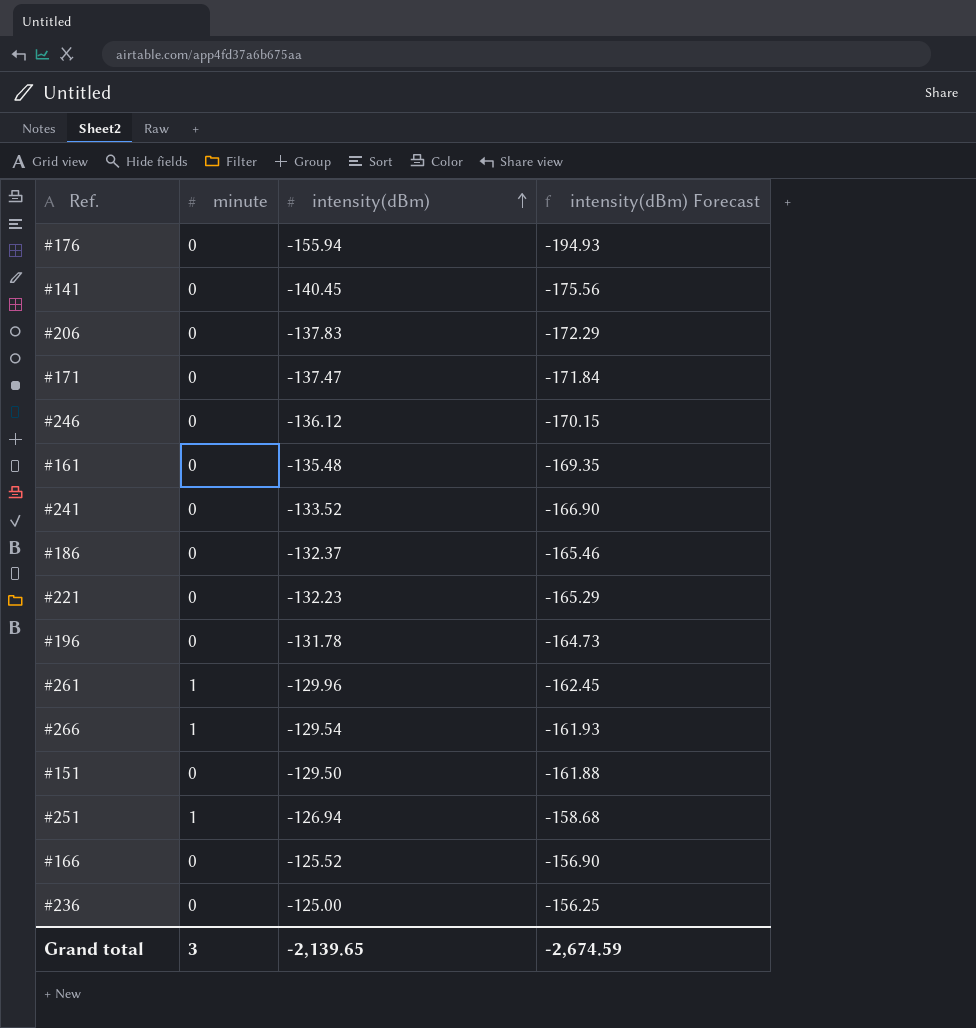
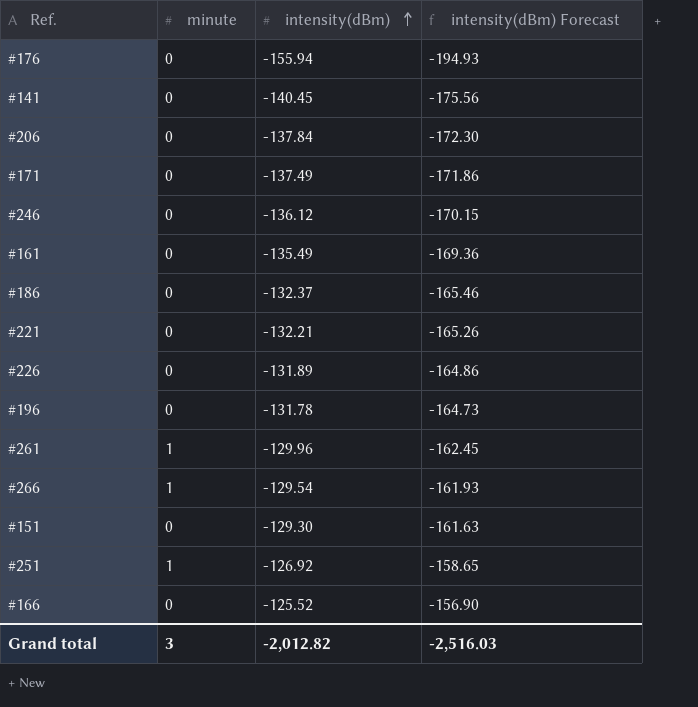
row #241: 0 | -133.52 | -166.90 -> none
row #236: 0 | -125.00 | -156.25 -> none
#206 | intensity(dBm): -137.83 -> -137.84
#206 | intensity(dBm) Forecast: -172.29 -> -172.30
#171 | intensity(dBm): -137.47 -> -137.49
#171 | intensity(dBm) Forecast: -171.84 -> -171.86
#161 | intensity(dBm): -135.48 -> -135.49
#161 | intensity(dBm) Forecast: -169.35 -> -169.36
#221 | intensity(dBm): -132.23 -> -132.21
#221 | intensity(dBm) Forecast: -165.29 -> -165.26
row #226: none -> 0 | -131.89 | -164.86
#151 | intensity(dBm): -129.50 -> -129.30
#151 | intensity(dBm) Forecast: -161.88 -> -161.63
#251 | intensity(dBm): -126.94 -> -126.92
#251 | intensity(dBm) Forecast: -158.68 -> -158.65
Grand total | intensity(dBm): -2,139.65 -> -2,012.82
Grand total | intensity(dBm) Forecast: -2,674.59 -> -2,516.03

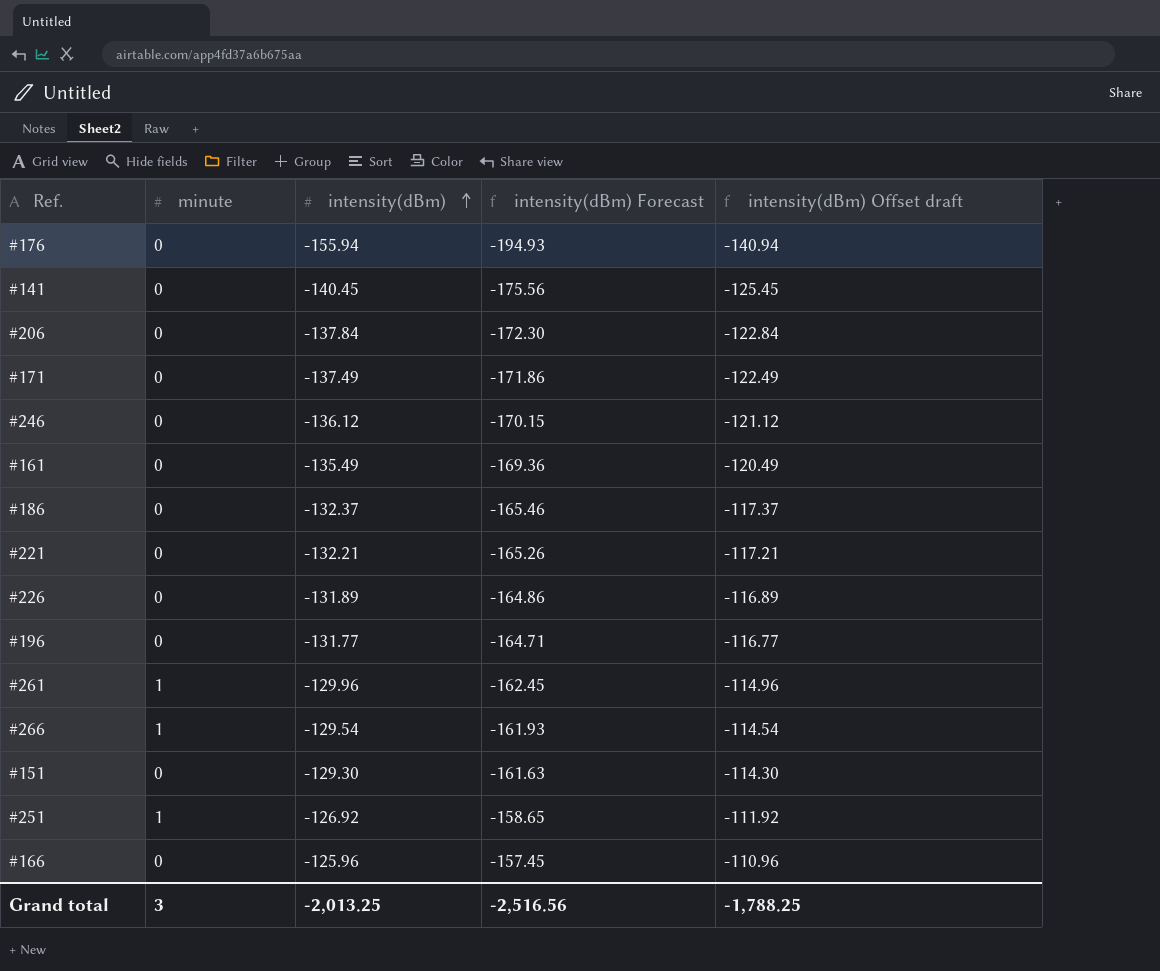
column intensity(dBm) Offset draft | formula: none -> [intensity(dBm)] + 15
#196 | intensity(dBm): -131.78 -> -131.77
#196 | intensity(dBm) Forecast: -164.73 -> -164.71
#166 | intensity(dBm): -125.52 -> -125.96
#166 | intensity(dBm) Forecast: -156.90 -> -157.45
Grand total | intensity(dBm): -2,012.82 -> -2,013.25
Grand total | intensity(dBm) Forecast: -2,516.03 -> -2,516.56

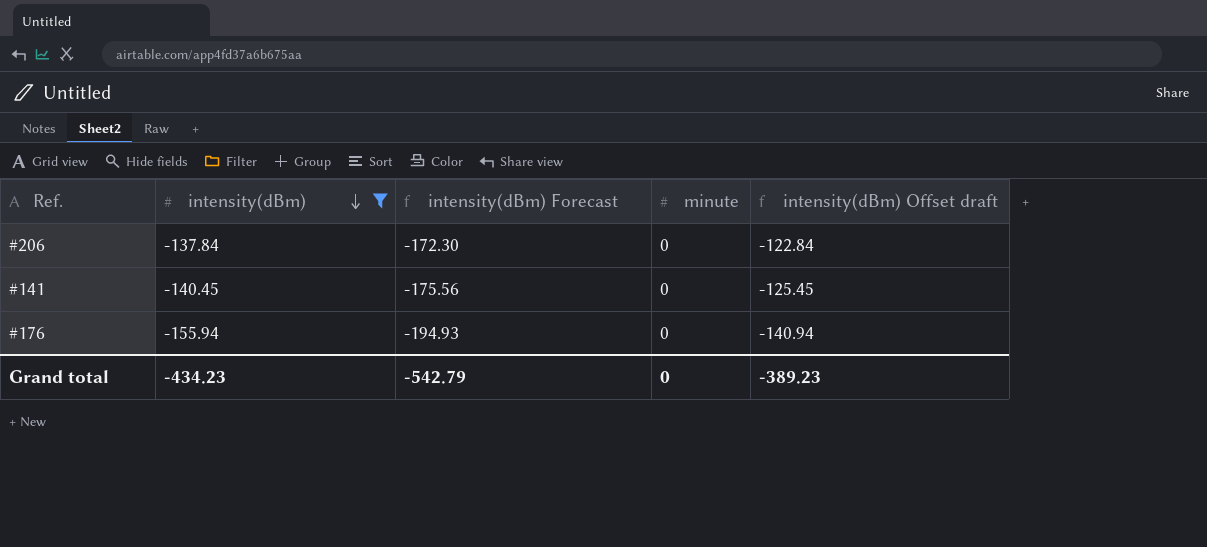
filter: none -> intensity(dBm) <= -137.84
row order: intensity(dBm) ascending -> intensity(dBm) descending
column minute | position: 2 -> 4
Grand total | intensity(dBm): -2,013.25 -> -434.23
Grand total | intensity(dBm) Forecast: -2,516.56 -> -542.79
Grand total | minute: 3 -> 0
Grand total | intensity(dBm) Offset draft: -1,788.25 -> -389.23

